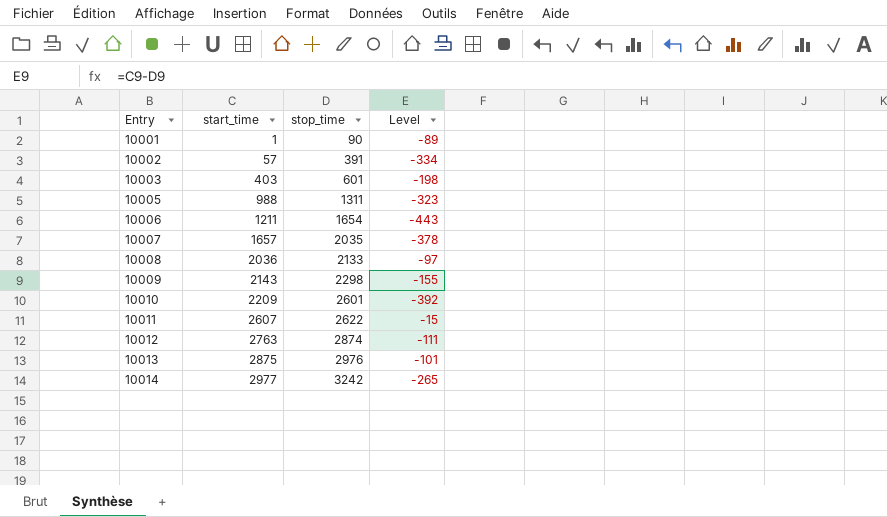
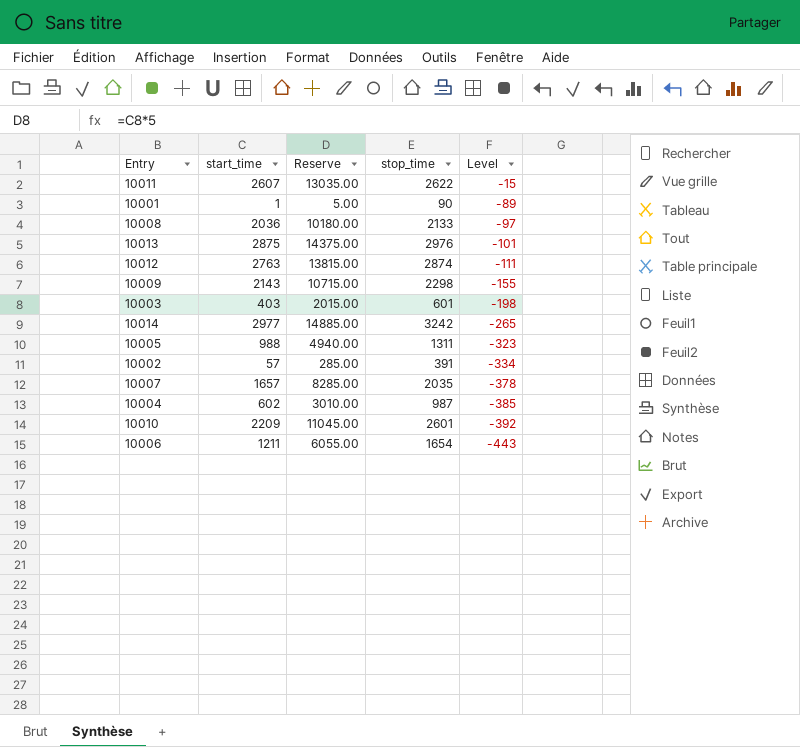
row order: Entry ascending -> Level descending
column Reserve | formula: none -> [start_time] * 5
row 10004: none -> 602 | 3010.00 | 987 | -385

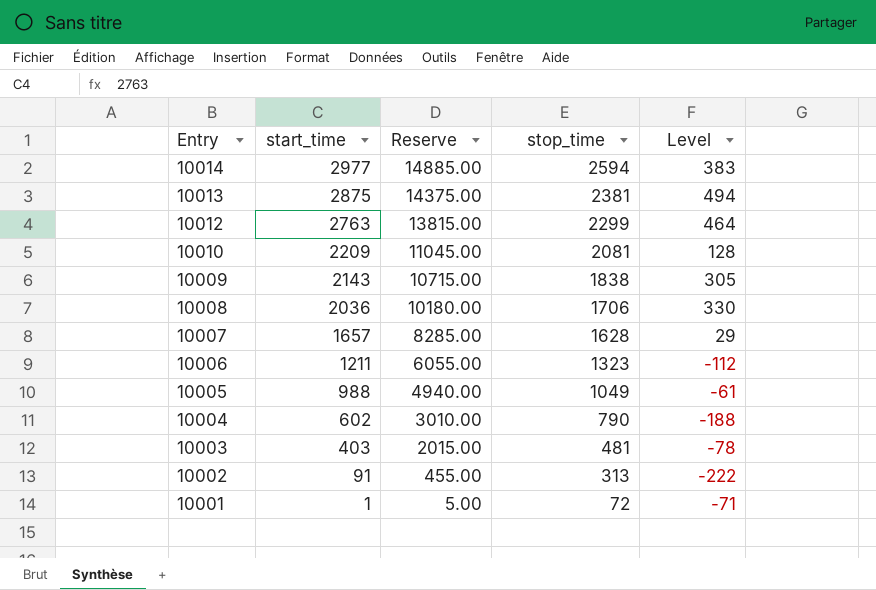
row order: Level descending -> Entry descending
row 10011: 2607 | 13035.00 | 2622 | -15 -> none
10014 | stop_time: 3242 -> 2594
10014 | Level: -265 -> 383
10013 | stop_time: 2976 -> 2381
10013 | Level: -101 -> 494
10012 | stop_time: 2874 -> 2299
10012 | Level: -111 -> 464
10010 | stop_time: 2601 -> 2081
10010 | Level: -392 -> 128
10009 | stop_time: 2298 -> 1838
10009 | Level: -155 -> 305
10008 | stop_time: 2133 -> 1706
10008 | Level: -97 -> 330
10007 | stop_time: 2035 -> 1628
10007 | Level: -378 -> 29
10006 | stop_time: 1654 -> 1323
10006 | Level: -443 -> -112
10005 | stop_time: 1311 -> 1049
10005 | Level: -323 -> -61
10004 | stop_time: 987 -> 790
10004 | Level: -385 -> -188
10003 | stop_time: 601 -> 481
10003 | Level: -198 -> -78
10002 | start_time: 57 -> 91
10002 | Reserve: 285.00 -> 455.00
10002 | stop_time: 391 -> 313
10002 | Level: -334 -> -222
10001 | stop_time: 90 -> 72
10001 | Level: -89 -> -71

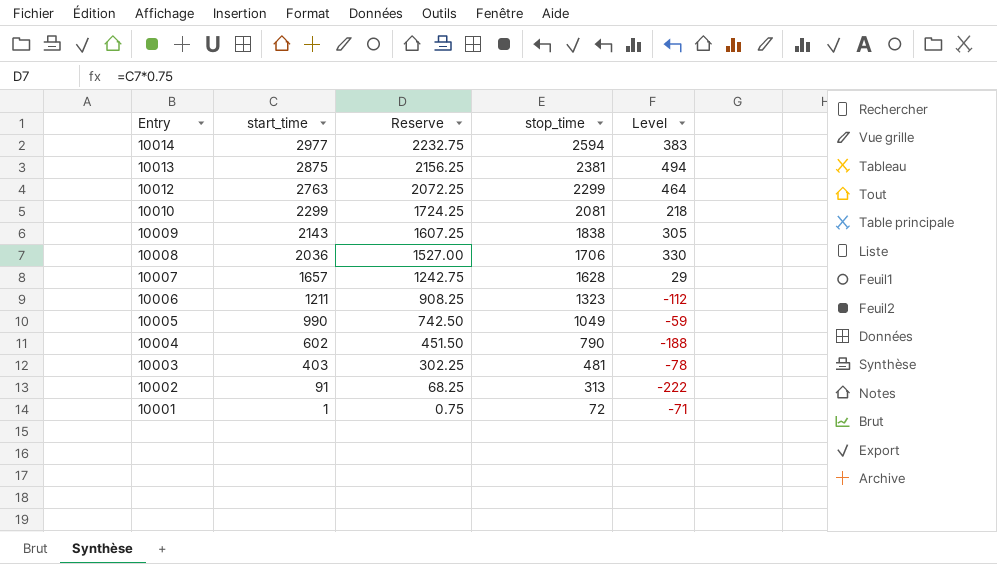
column Reserve | formula: [start_time] * 5 -> [start_time] * 0.75
10010 | start_time: 2209 -> 2299
10010 | Level: 128 -> 218
10005 | start_time: 988 -> 990
10005 | Level: -61 -> -59

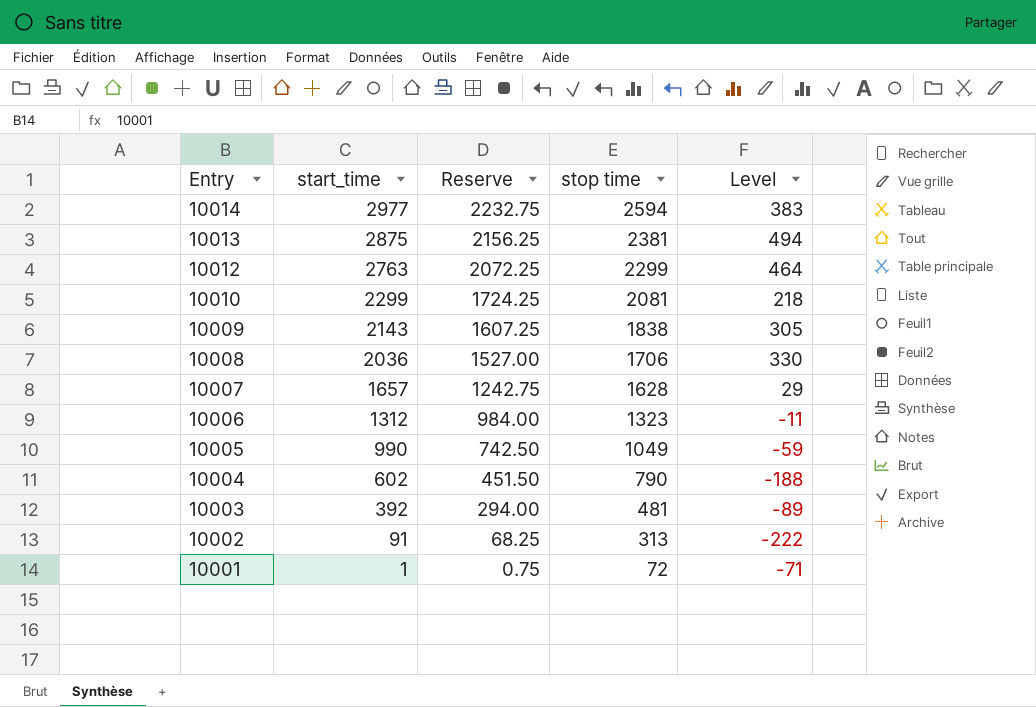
column name: stop_time -> stop time
10006 | start_time: 1211 -> 1312
10006 | Reserve: 908.25 -> 984.00
10006 | Level: -112 -> -11
10003 | start_time: 403 -> 392
10003 | Reserve: 302.25 -> 294.00
10003 | Level: -78 -> -89

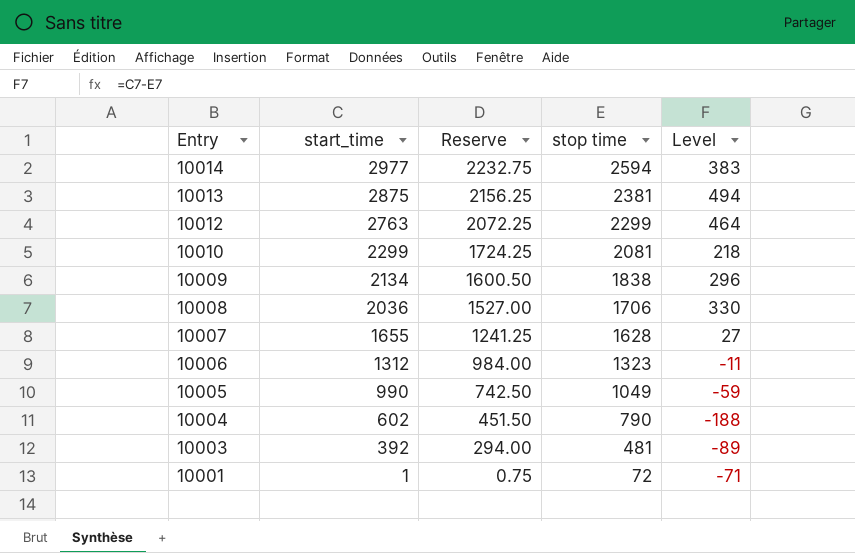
row 10002: 91 | 68.25 | 313 | -222 -> none
10009 | start_time: 2143 -> 2134
10009 | Reserve: 1607.25 -> 1600.50
10009 | Level: 305 -> 296
10007 | start_time: 1657 -> 1655
10007 | Reserve: 1242.75 -> 1241.25
10007 | Level: 29 -> 27

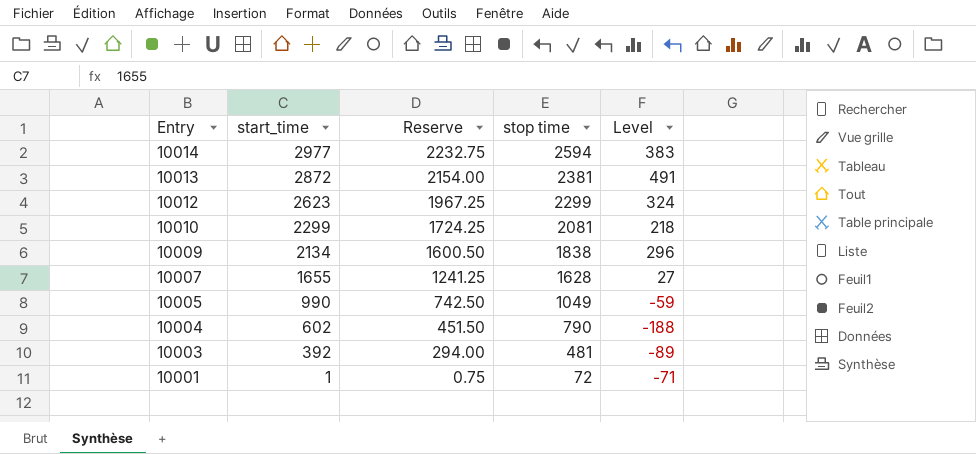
row 10008: 2036 | 1527.00 | 1706 | 330 -> none
row 10006: 1312 | 984.00 | 1323 | -11 -> none
10013 | start_time: 2875 -> 2872
10013 | Reserve: 2156.25 -> 2154.00
10013 | Level: 494 -> 491
10012 | start_time: 2763 -> 2623
10012 | Reserve: 2072.25 -> 1967.25
10012 | Level: 464 -> 324

